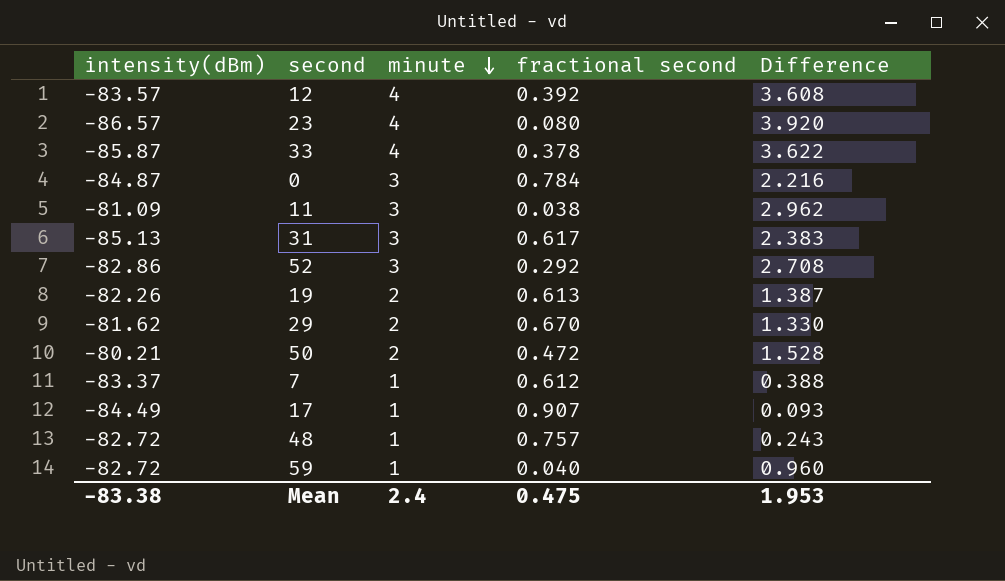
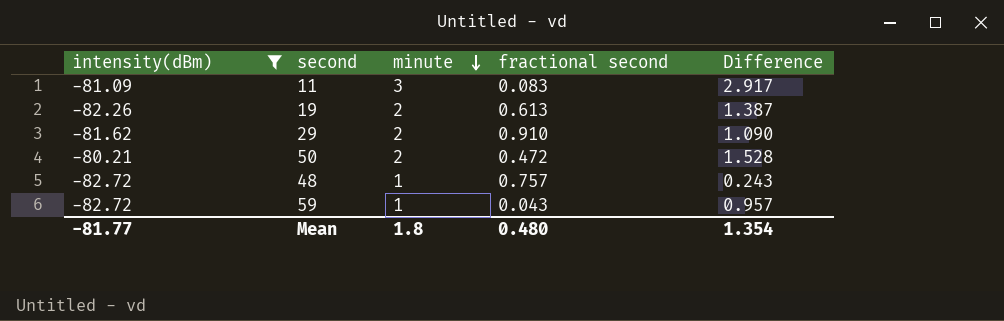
filter: none -> intensity(dBm) >= -82.72
11 | fractional second: 0.038 -> 0.083
11 | Difference: 2.962 -> 2.917
29 | fractional second: 0.670 -> 0.910
29 | Difference: 1.330 -> 1.090
59 | fractional second: 0.040 -> 0.043
59 | Difference: 0.960 -> 0.957
Mean | intensity(dBm): -83.38 -> -81.77
Mean | minute: 2.4 -> 1.8
Mean | fractional second: 0.475 -> 0.480
Mean | Difference: 1.953 -> 1.354

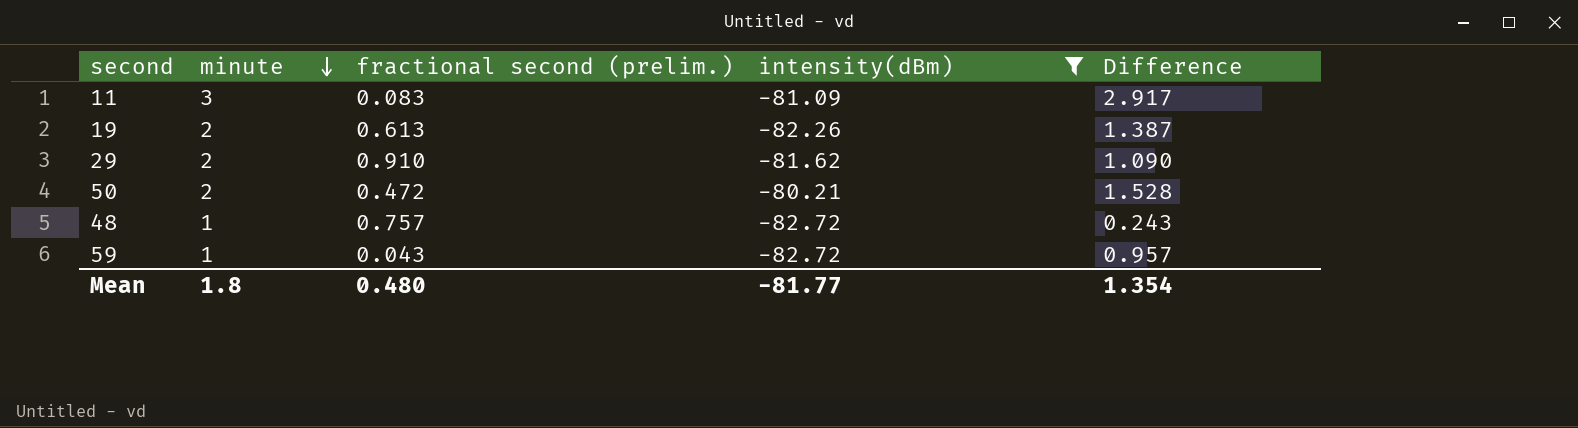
column name: fractional second -> fractional second (prelim.)
column intensity(dBm) | position: 1 -> 4

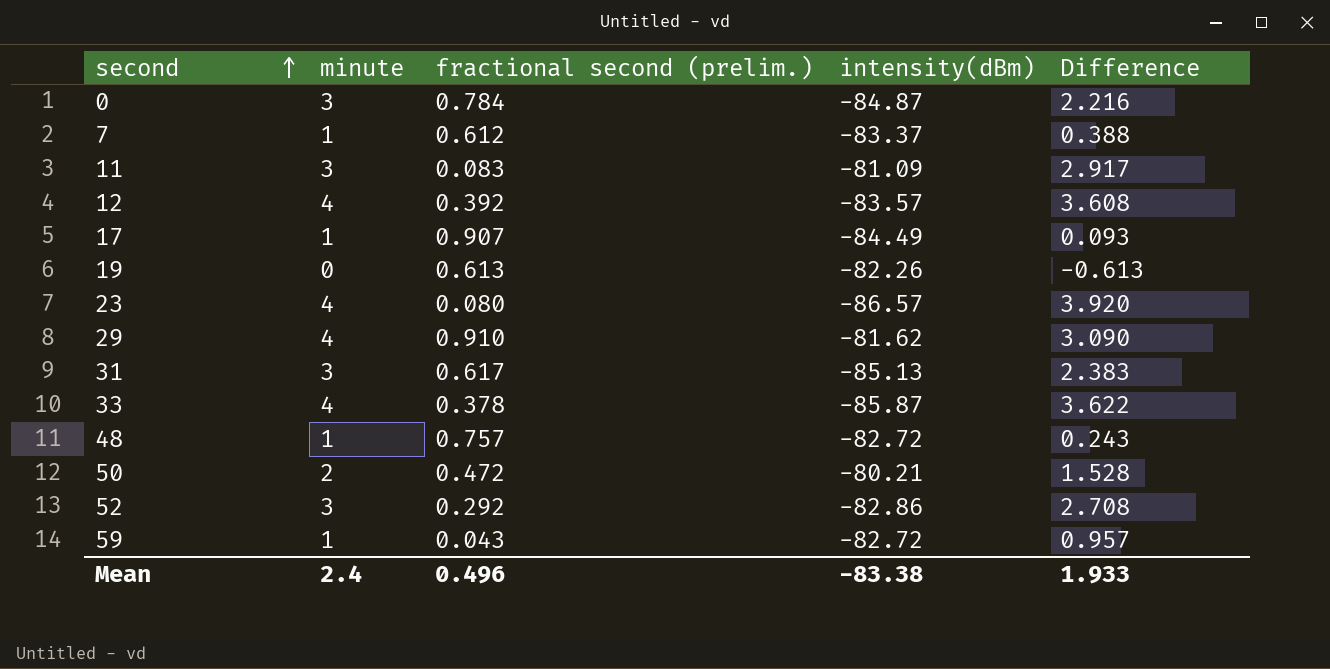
filter: intensity(dBm) >= -82.72 -> none
row order: minute descending -> second ascending
19 | minute: 2 -> 0
19 | Difference: 1.387 -> -0.613
29 | minute: 2 -> 4
29 | Difference: 1.090 -> 3.090
Mean | minute: 1.8 -> 2.4
Mean | fractional second (prelim.): 0.480 -> 0.496
Mean | intensity(dBm): -81.77 -> -83.38
Mean | Difference: 1.354 -> 1.933

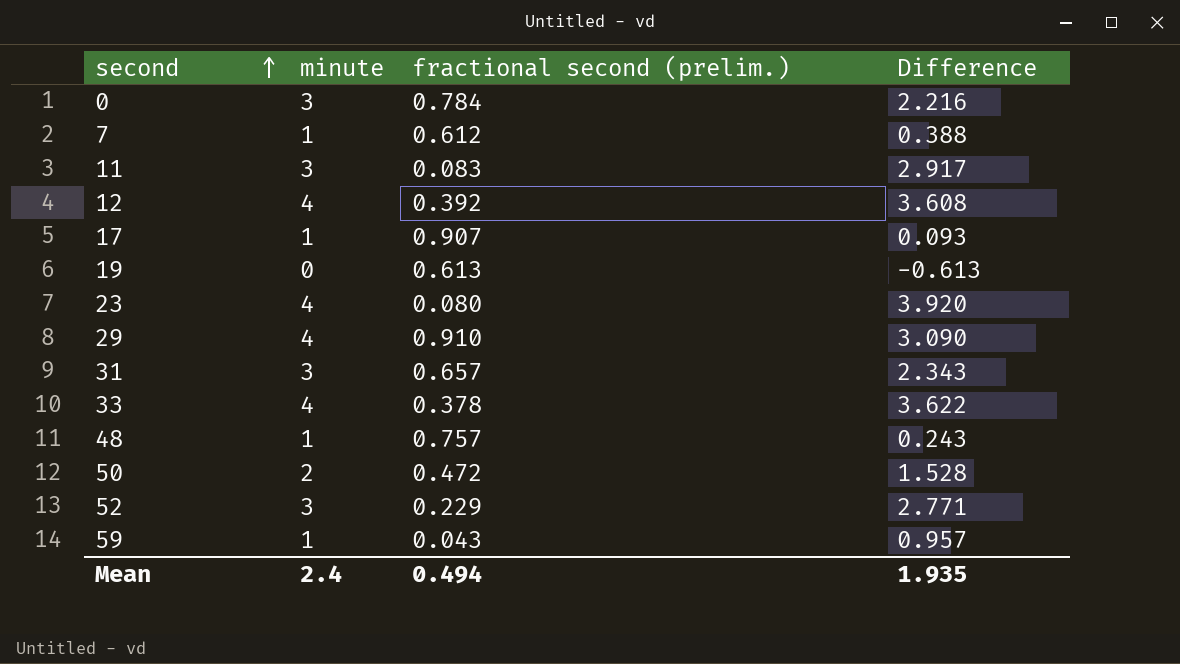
column intensity(dBm) | position: 4 -> none
31 | fractional second (prelim.): 0.617 -> 0.657
31 | Difference: 2.383 -> 2.343
52 | fractional second (prelim.): 0.292 -> 0.229
52 | Difference: 2.708 -> 2.771
Mean | fractional second (prelim.): 0.496 -> 0.494
Mean | Difference: 1.933 -> 1.935

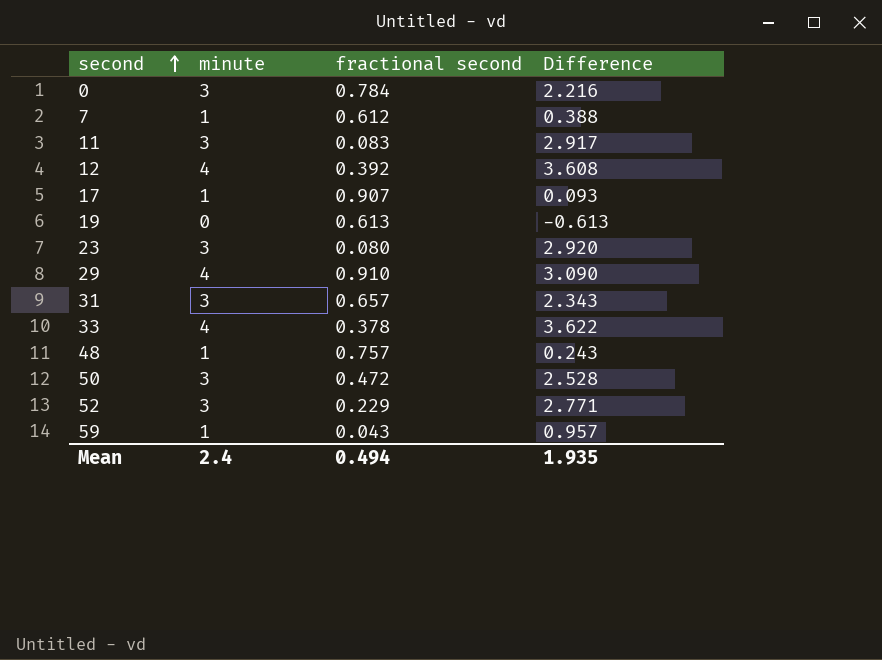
column name: fractional second (prelim.) -> fractional second
23 | minute: 4 -> 3
23 | Difference: 3.920 -> 2.920
50 | minute: 2 -> 3
50 | Difference: 1.528 -> 2.528

